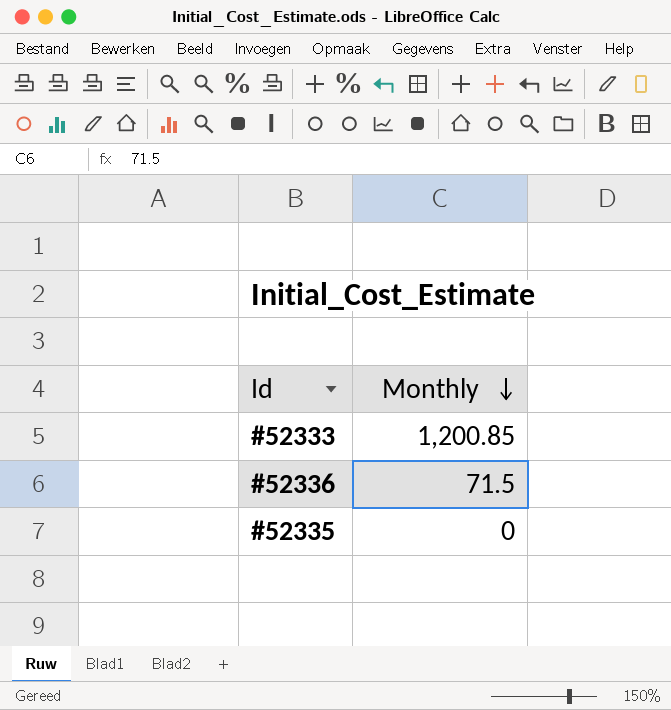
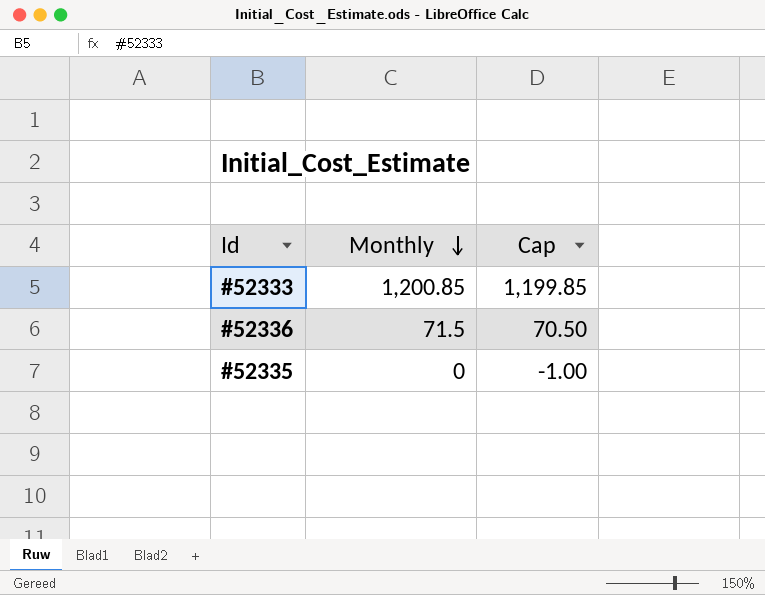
column Cap | formula: none -> [Monthly] - 1

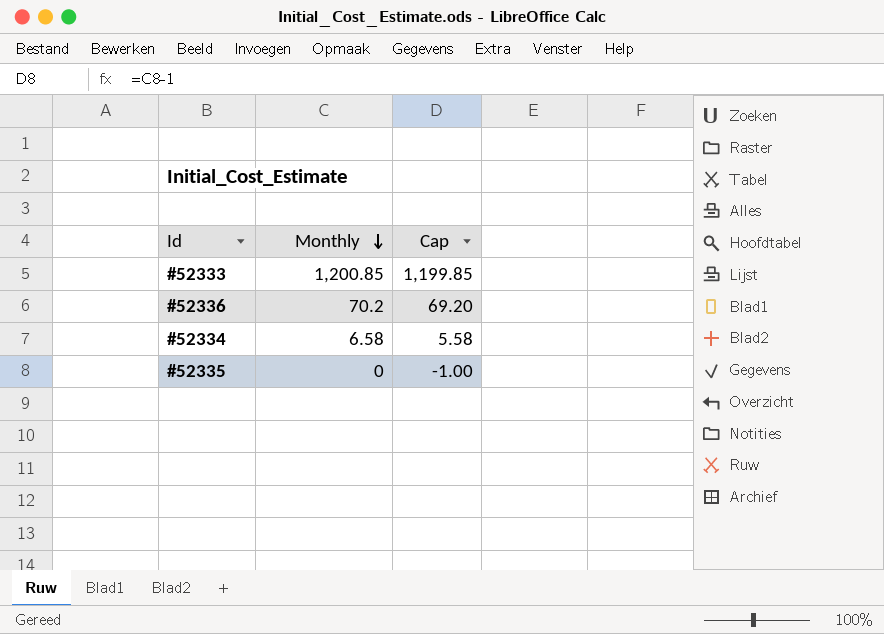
#52336 | Monthly: 71.5 -> 70.2
#52336 | Cap: 70.50 -> 69.20
row #52334: none -> 6.58 | 5.58

